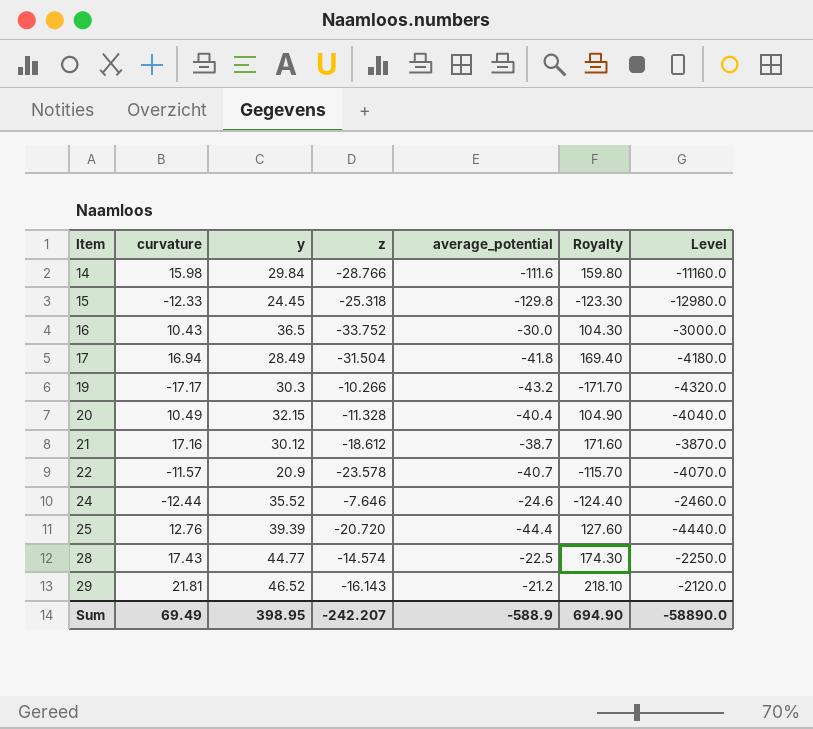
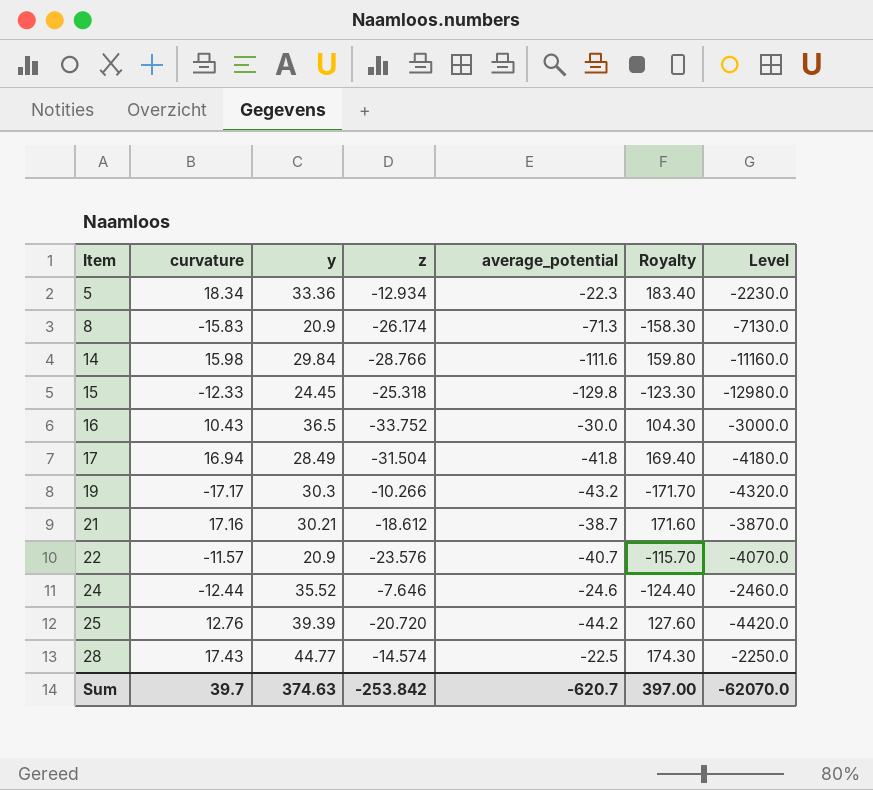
row 20: 10.49 | 32.15 | -11.328 | -40.4 | 104.90 | -4040.0 -> none
row 29: 21.81 | 46.52 | -16.143 | -21.2 | 218.10 | -2120.0 -> none
row 5: none -> 18.34 | 33.36 | -12.934 | -22.3 | 183.40 | -2230.0
row 8: none -> -15.83 | 20.9 | -26.174 | -71.3 | -158.30 | -7130.0
21 | y: 30.12 -> 30.21
22 | z: -23.578 -> -23.576
25 | average_potential: -44.4 -> -44.2
25 | Level: -4440.0 -> -4420.0
Sum | curvature: 69.49 -> 39.7
Sum | y: 398.95 -> 374.63
Sum | z: -242.207 -> -253.842
Sum | average_potential: -588.9 -> -620.7
Sum | Royalty: 694.90 -> 397.00
Sum | Level: -58890.0 -> -62070.0

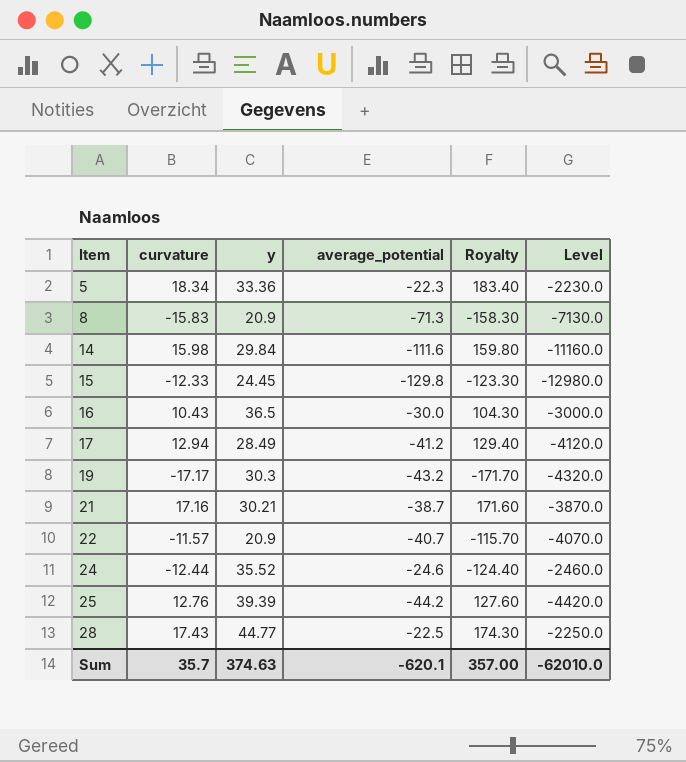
column z | position: 4 -> none
17 | curvature: 16.94 -> 12.94
17 | average_potential: -41.8 -> -41.2
17 | Royalty: 169.40 -> 129.40
17 | Level: -4180.0 -> -4120.0
Sum | curvature: 39.7 -> 35.7
Sum | average_potential: -620.7 -> -620.1
Sum | Royalty: 397.00 -> 357.00
Sum | Level: -62070.0 -> -62010.0

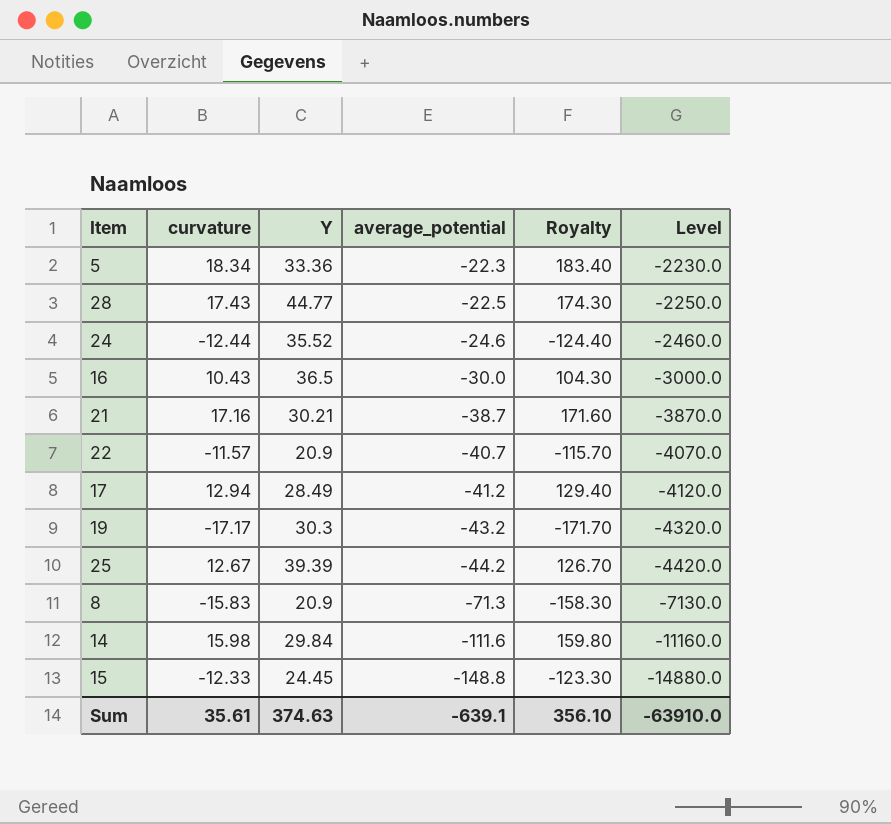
row order: Item ascending -> average_potential descending
column name: y -> Y
25 | curvature: 12.76 -> 12.67
25 | Royalty: 127.60 -> 126.70
15 | average_potential: -129.8 -> -148.8
15 | Level: -12980.0 -> -14880.0
Sum | curvature: 35.7 -> 35.61
Sum | average_potential: -620.1 -> -639.1
Sum | Royalty: 357.00 -> 356.10
Sum | Level: -62010.0 -> -63910.0

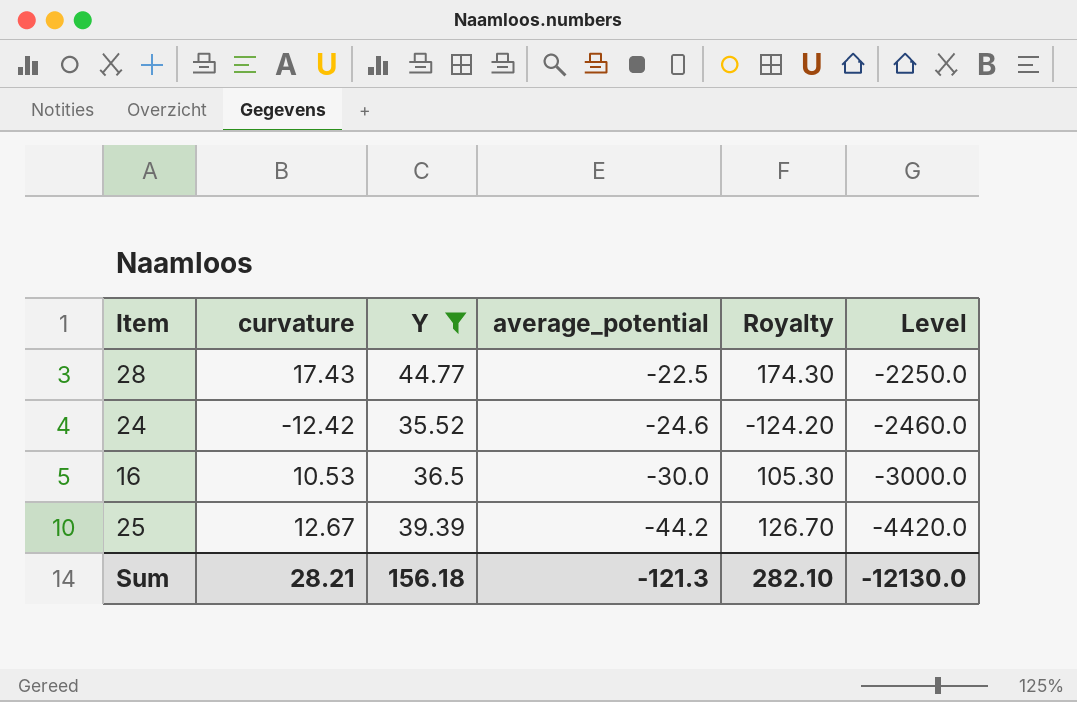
filter: none -> Y >= 35.52
24 | curvature: -12.44 -> -12.42
24 | Royalty: -124.40 -> -124.20
16 | curvature: 10.43 -> 10.53
16 | Royalty: 104.30 -> 105.30
Sum | curvature: 35.61 -> 28.21
Sum | Y: 374.63 -> 156.18
Sum | average_potential: -639.1 -> -121.3
Sum | Royalty: 356.10 -> 282.10
Sum | Level: -63910.0 -> -12130.0

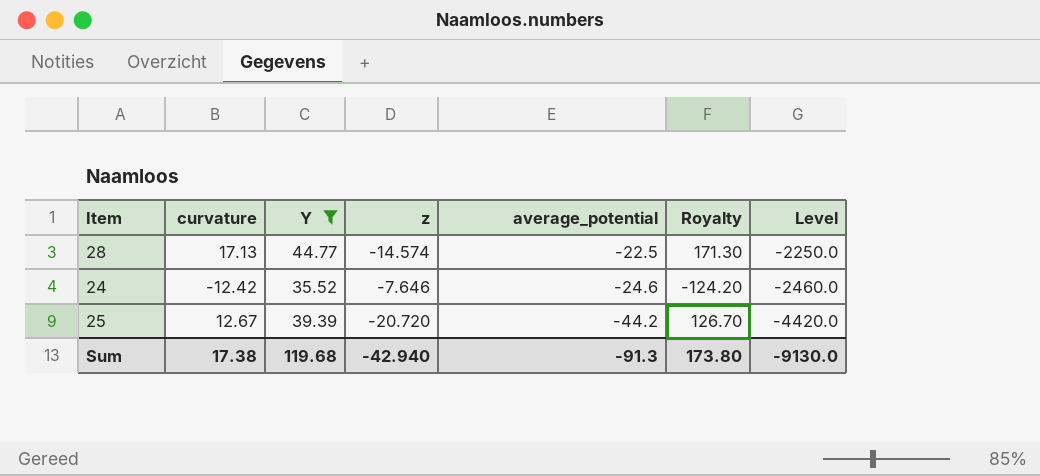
column z | position: none -> 4
row 16: 10.53 | 36.5 | -30.0 | 105.30 | -3000.0 -> none
28 | curvature: 17.43 -> 17.13
28 | Royalty: 174.30 -> 171.30
Sum | curvature: 28.21 -> 17.38
Sum | Y: 156.18 -> 119.68
Sum | average_potential: -121.3 -> -91.3
Sum | Royalty: 282.10 -> 173.80
Sum | Level: -12130.0 -> -9130.0

